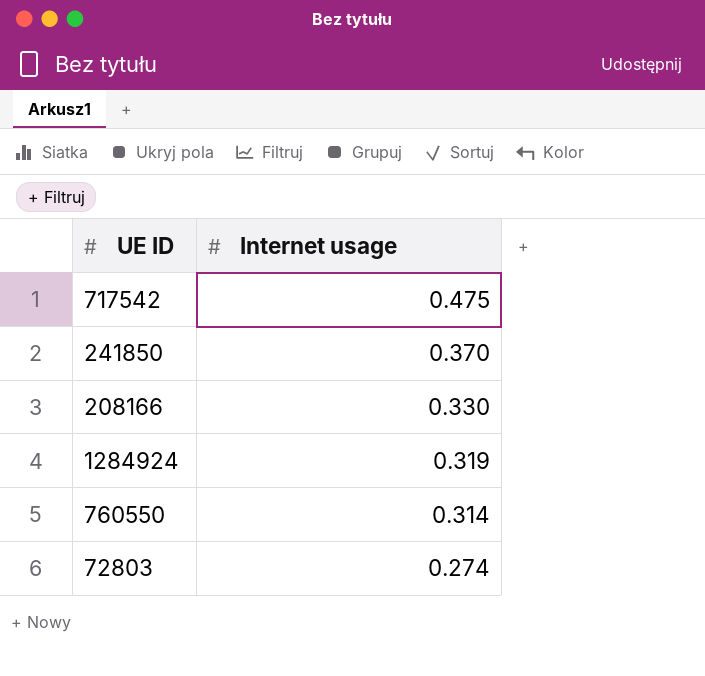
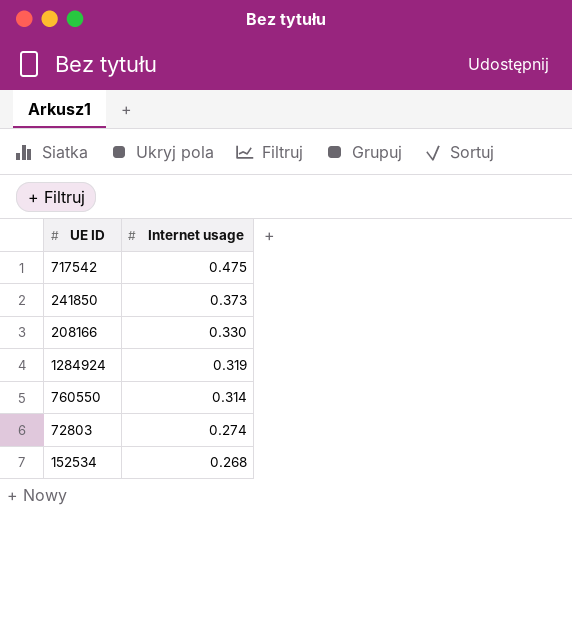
241850 | Internet usage: 0.370 -> 0.373
row 152534: none -> 0.268

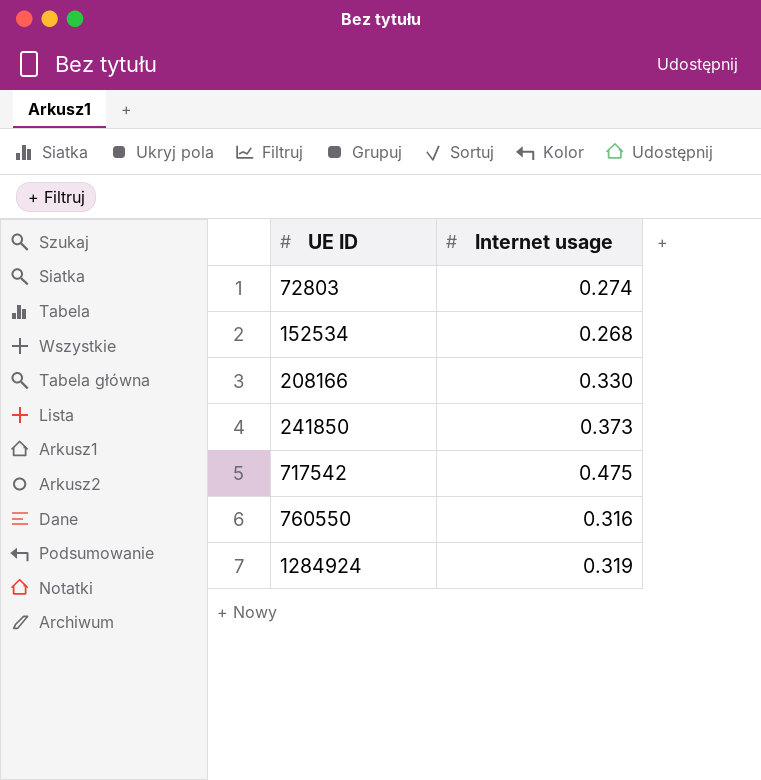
row order: Internet usage descending -> UE ID ascending
760550 | Internet usage: 0.314 -> 0.316

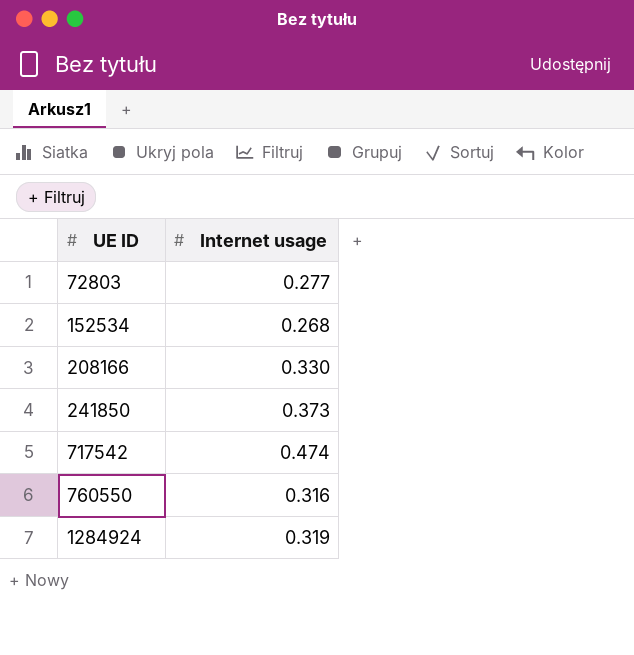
72803 | Internet usage: 0.274 -> 0.277
717542 | Internet usage: 0.475 -> 0.474

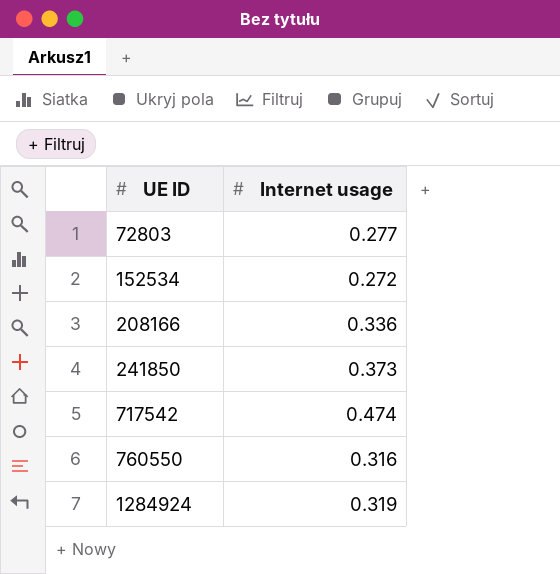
152534 | Internet usage: 0.268 -> 0.272
208166 | Internet usage: 0.330 -> 0.336

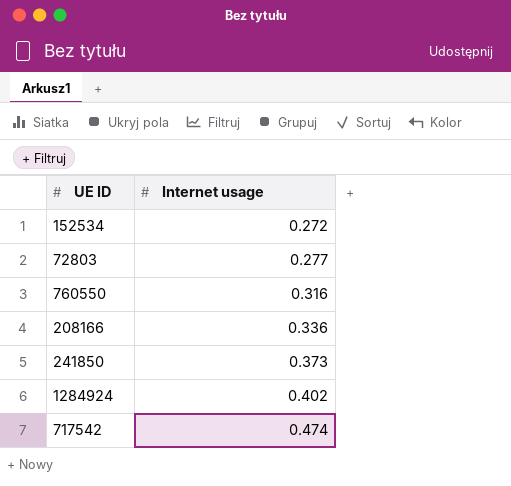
row order: UE ID ascending -> Internet usage ascending
1284924 | Internet usage: 0.319 -> 0.402

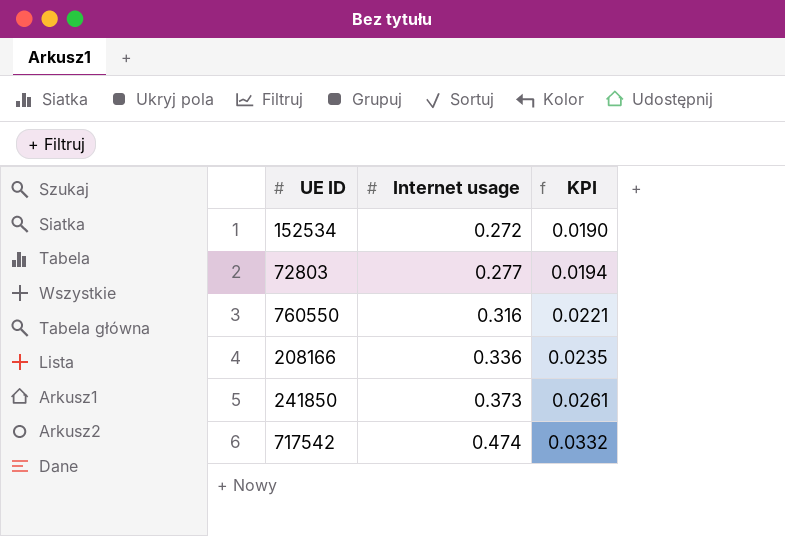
column KPI | formula: none -> [Internet usage] * 0.07
row 1284924: 0.402 -> none

